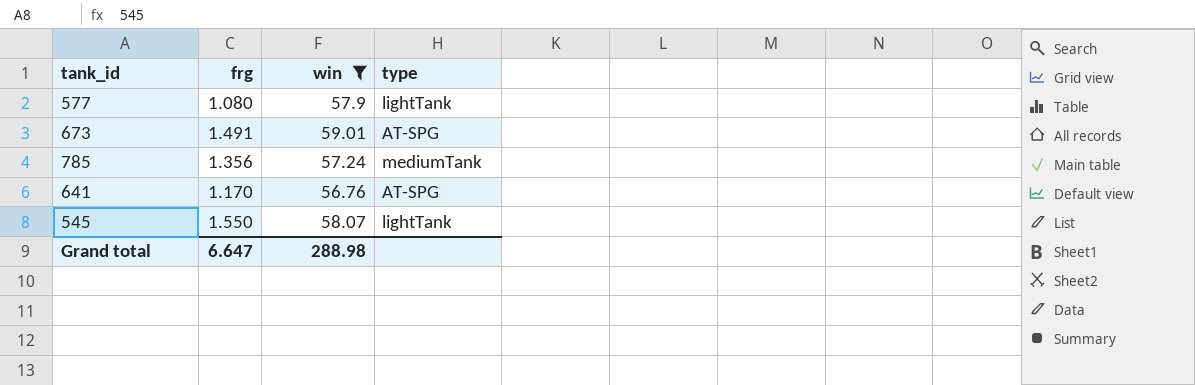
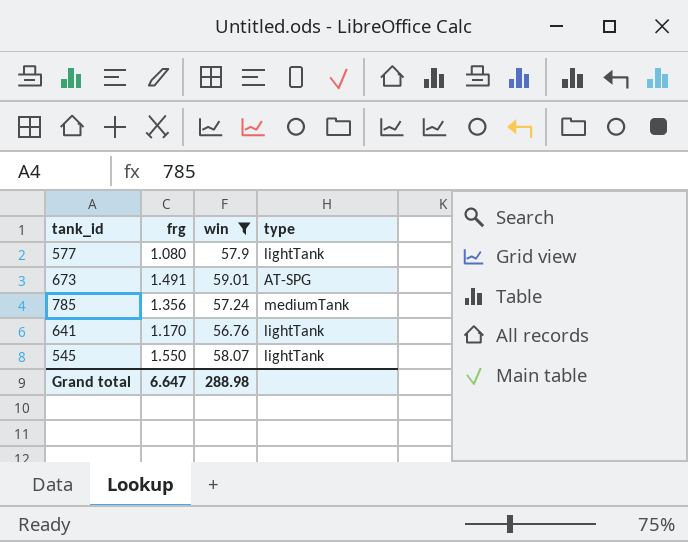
641 | type: AT-SPG -> lightTank

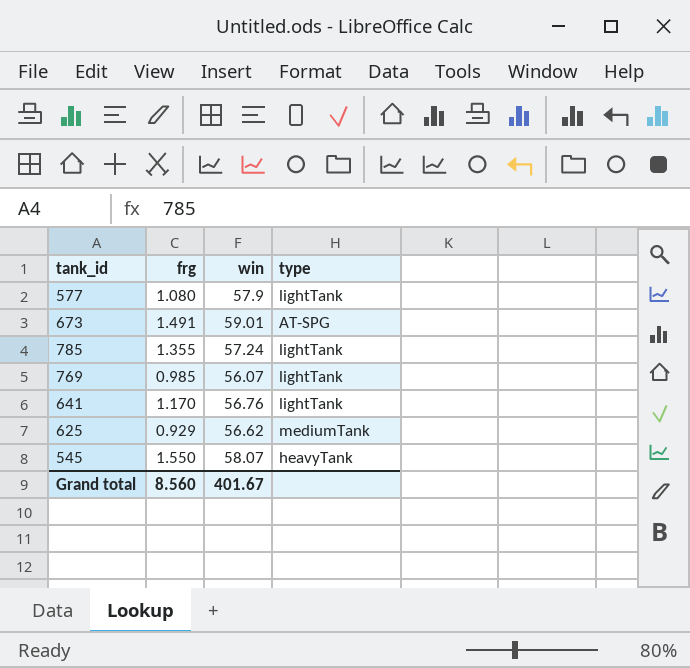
filter: win >= 56.76 -> none
785 | frg: 1.356 -> 1.355
785 | type: mediumTank -> lightTank
545 | type: lightTank -> heavyTank
Grand total | frg: 6.647 -> 8.560
Grand total | win: 288.98 -> 401.67

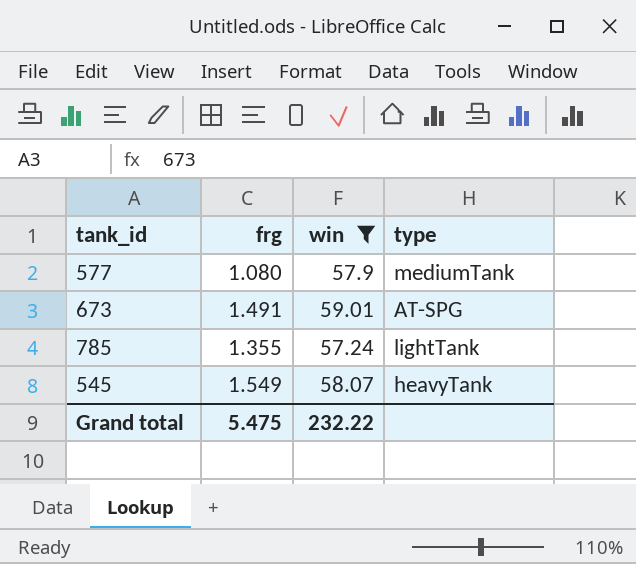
filter: none -> win >= 57.24
577 | type: lightTank -> mediumTank
545 | frg: 1.550 -> 1.549
Grand total | frg: 8.560 -> 5.475
Grand total | win: 401.67 -> 232.22

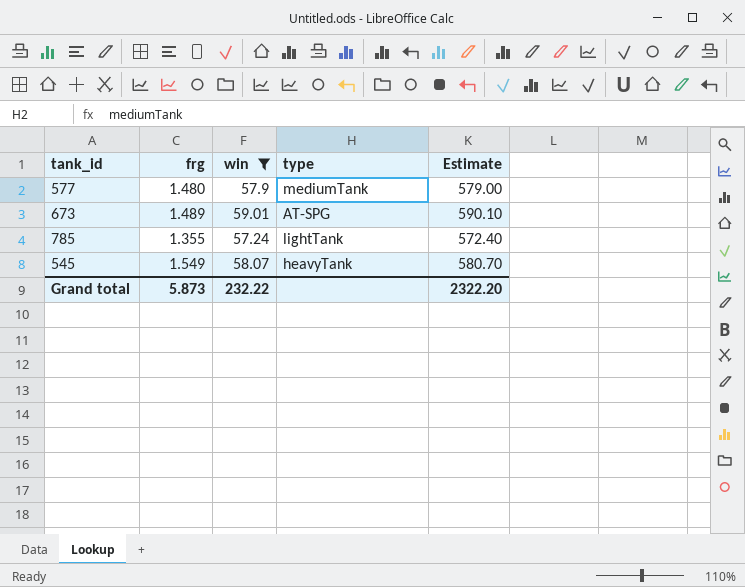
column Estimate | formula: none -> [win] * 10
577 | frg: 1.080 -> 1.480
673 | frg: 1.491 -> 1.489
Grand total | frg: 5.475 -> 5.873

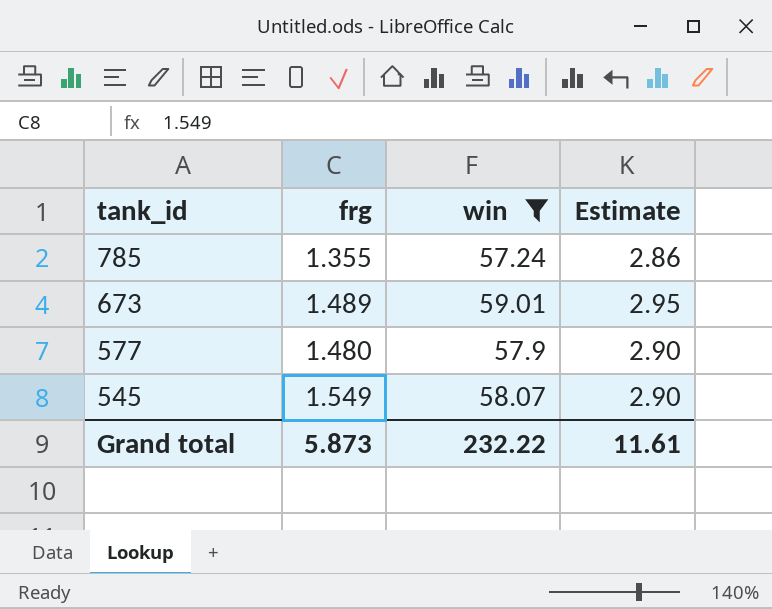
row order: none -> tank_id descending
column type | position: 4 -> none
column Estimate | formula: [win] * 10 -> [win] * 0.05
Grand total | Estimate: 2322.20 -> 11.61

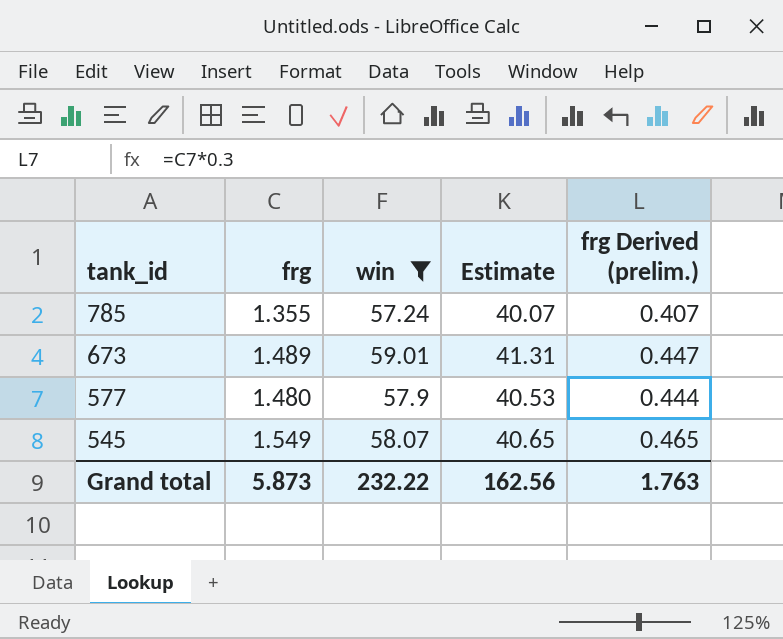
column Estimate | formula: [win] * 0.05 -> [win] * 0.7
column frg Derived (prelim.) | formula: none -> [frg] * 0.3
Grand total | Estimate: 11.61 -> 162.56

